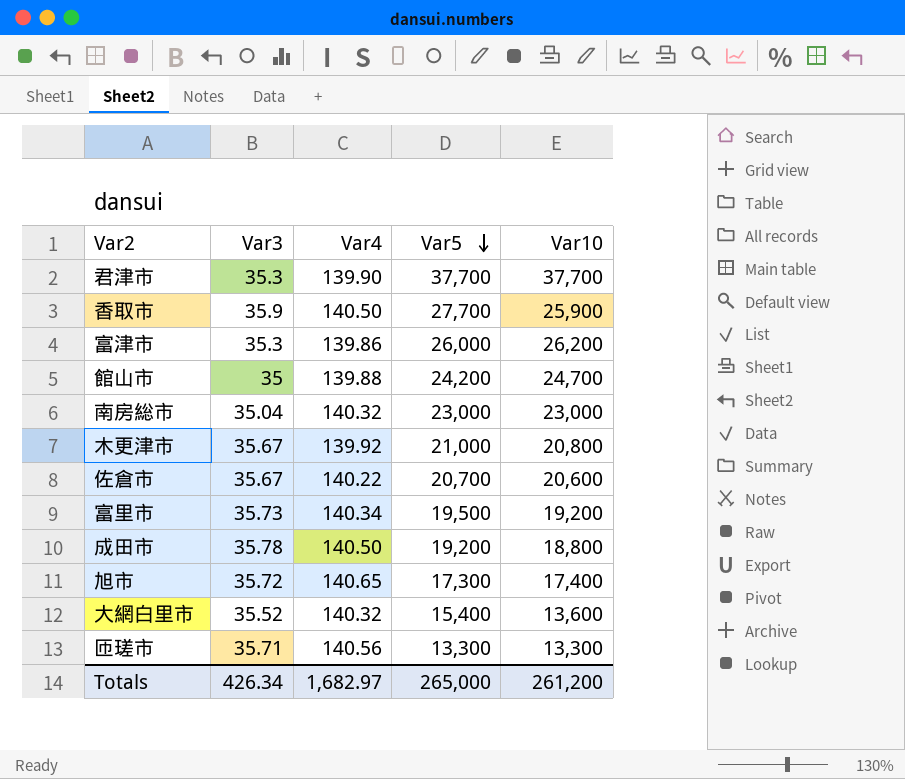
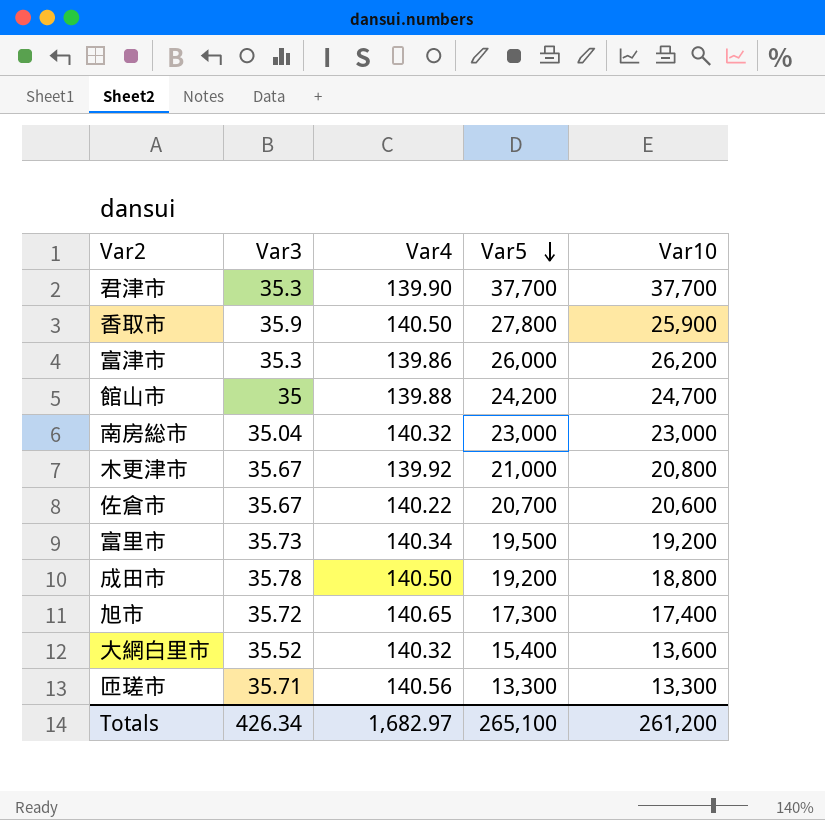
香取市 | Var5: 27,700 -> 27,800
Totals | Var5: 265,000 -> 265,100

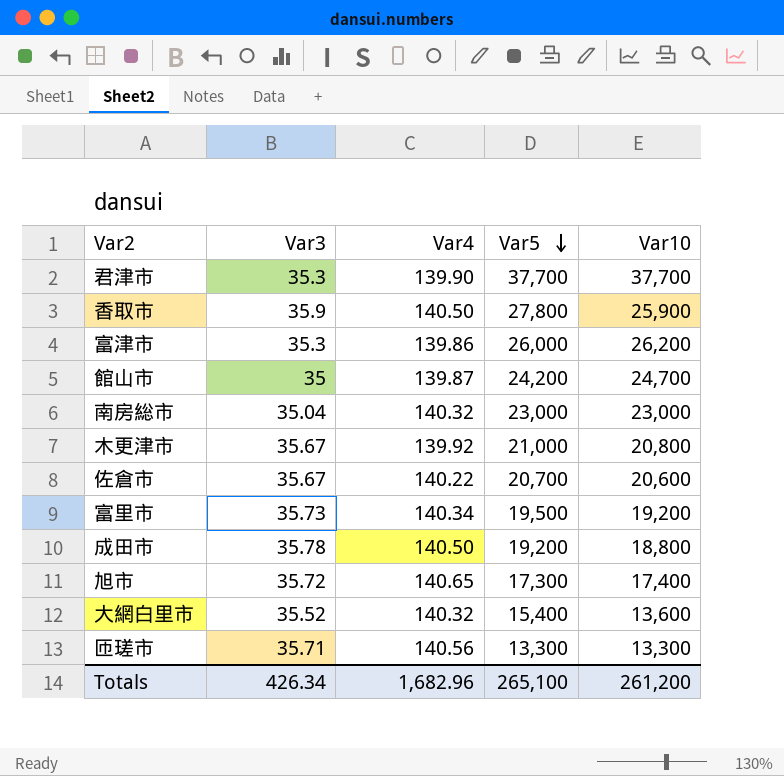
館山市 | Var4: 139.88 -> 139.87
Totals | Var4: 1,682.97 -> 1,682.96

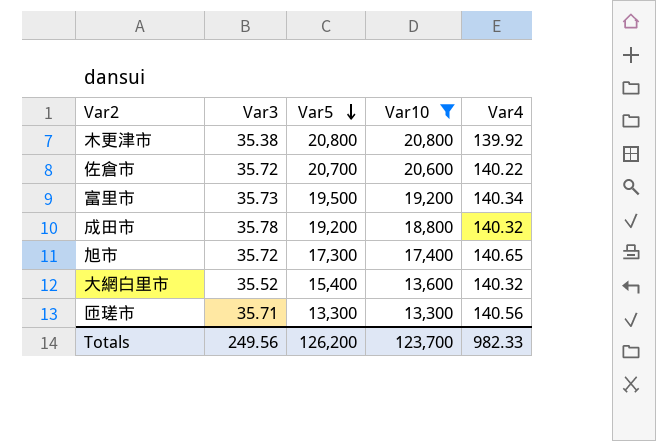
filter: none -> Var10 <= 20,800
column Var4 | position: 3 -> 5
木更津市 | Var3: 35.67 -> 35.38
木更津市 | Var5: 21,000 -> 20,800
佐倉市 | Var3: 35.67 -> 35.72
成田市 | Var4: 140.50 -> 140.32
Totals | Var3: 426.34 -> 249.56
Totals | Var5: 265,100 -> 126,200
Totals | Var10: 261,200 -> 123,700
Totals | Var4: 1,682.96 -> 982.33

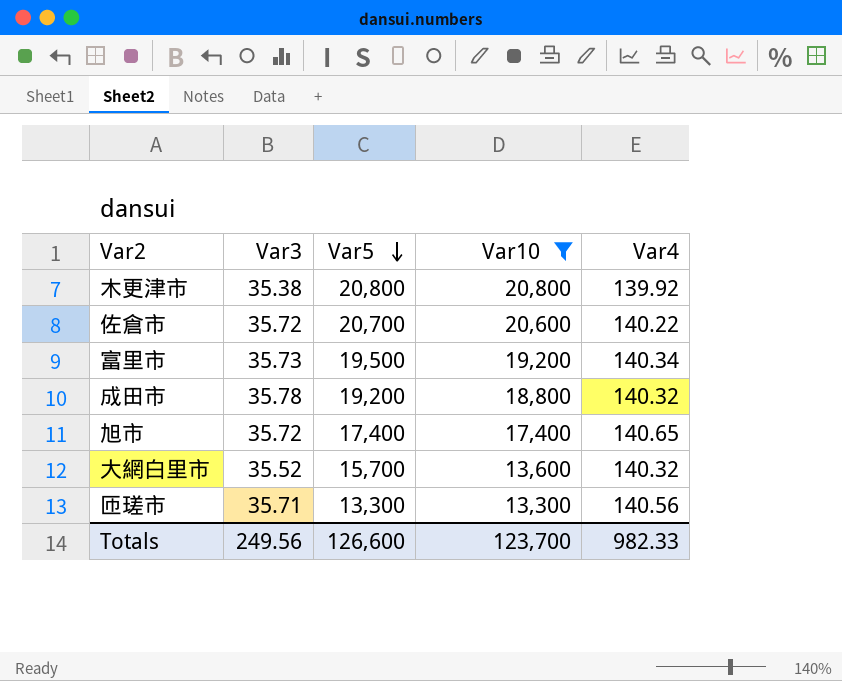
旭市 | Var5: 17,300 -> 17,400
大網白里市 | Var5: 15,400 -> 15,700
Totals | Var5: 126,200 -> 126,600

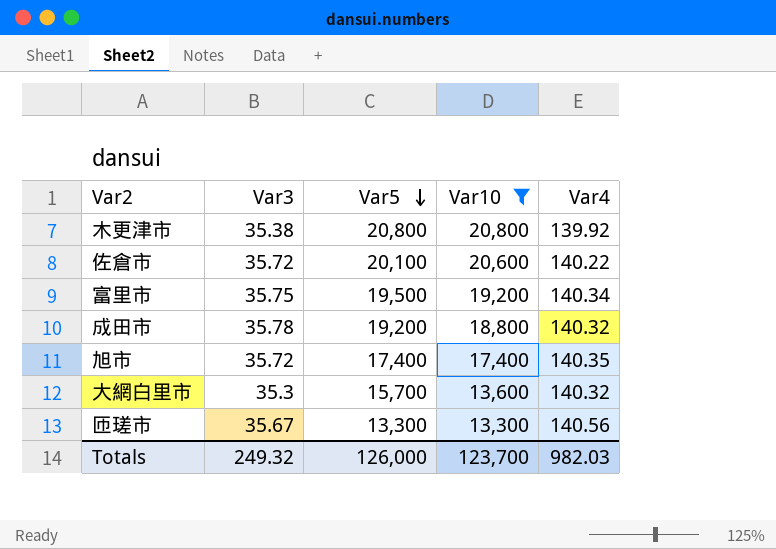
佐倉市 | Var5: 20,700 -> 20,100
富里市 | Var3: 35.73 -> 35.75
旭市 | Var4: 140.65 -> 140.35
大網白里市 | Var3: 35.52 -> 35.3
匝瑳市 | Var3: 35.71 -> 35.67
Totals | Var3: 249.56 -> 249.32
Totals | Var5: 126,600 -> 126,000
Totals | Var4: 982.33 -> 982.03

